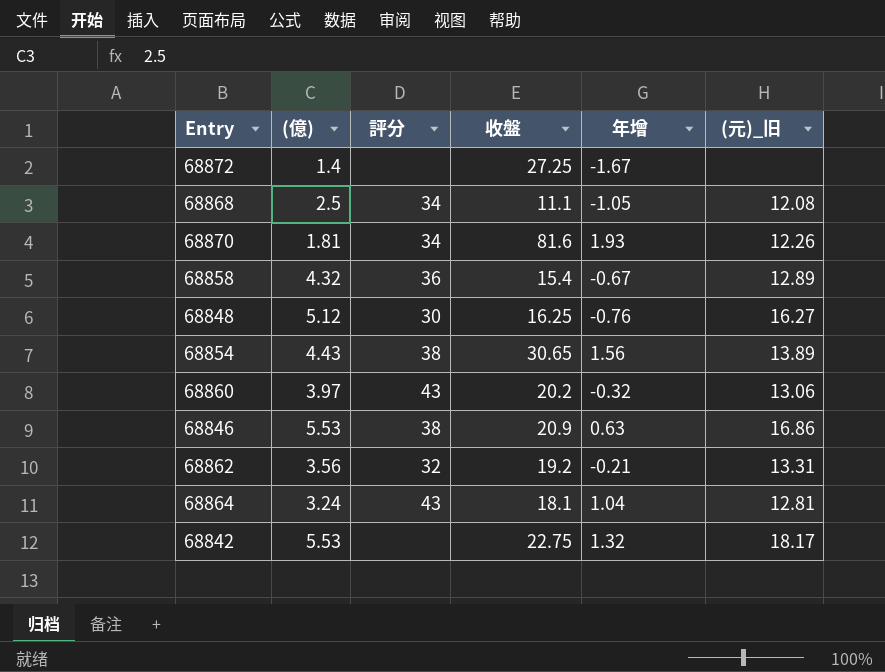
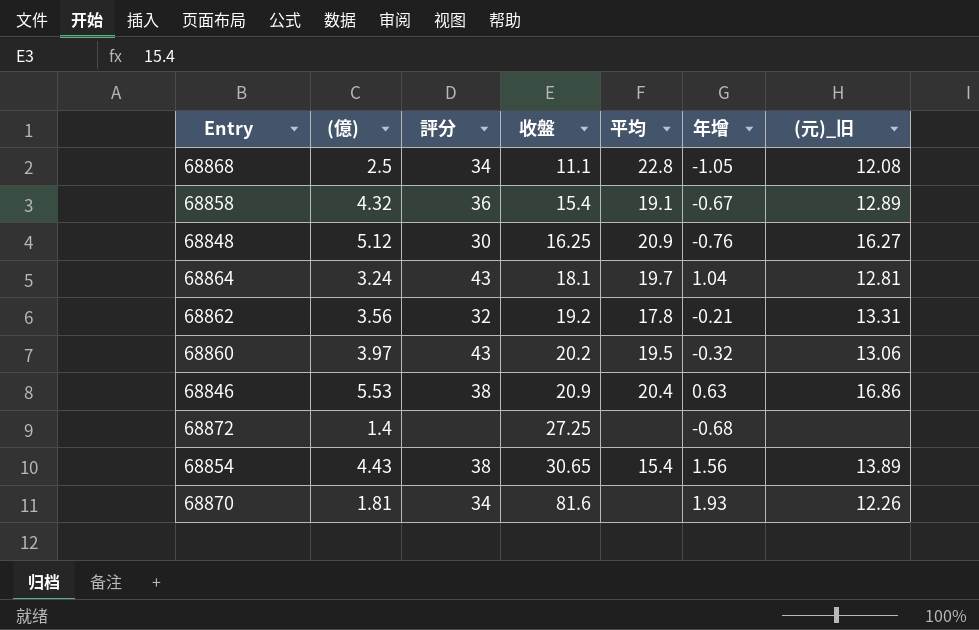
row order: none -> 收盤 ascending
column 平均 | position: none -> 5
row 68842: 5.53 | none | 22.75 | 1.32 | 18.17 -> none
68872 | 年增: -1.67 -> -0.68

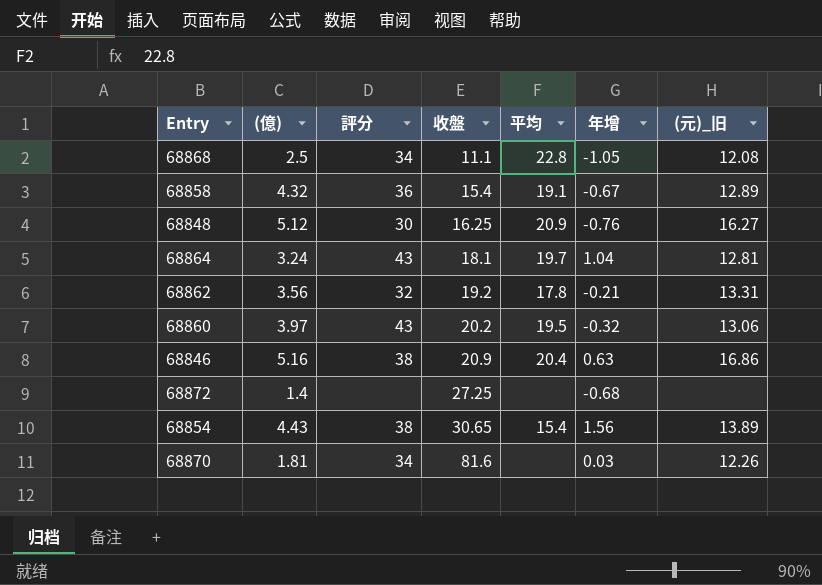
68846 | (億): 5.53 -> 5.16
68870 | 年增: 1.93 -> 0.03

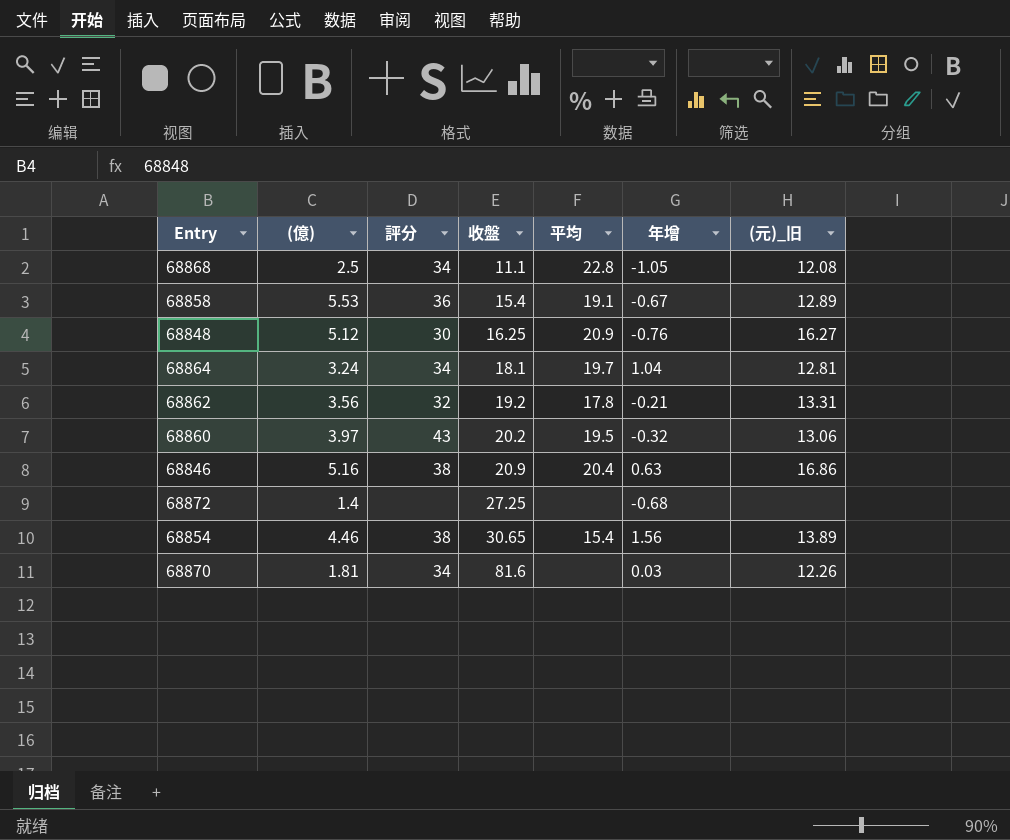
68858 | (億): 4.32 -> 5.53
68864 | 評分: 43 -> 34
68854 | (億): 4.43 -> 4.46

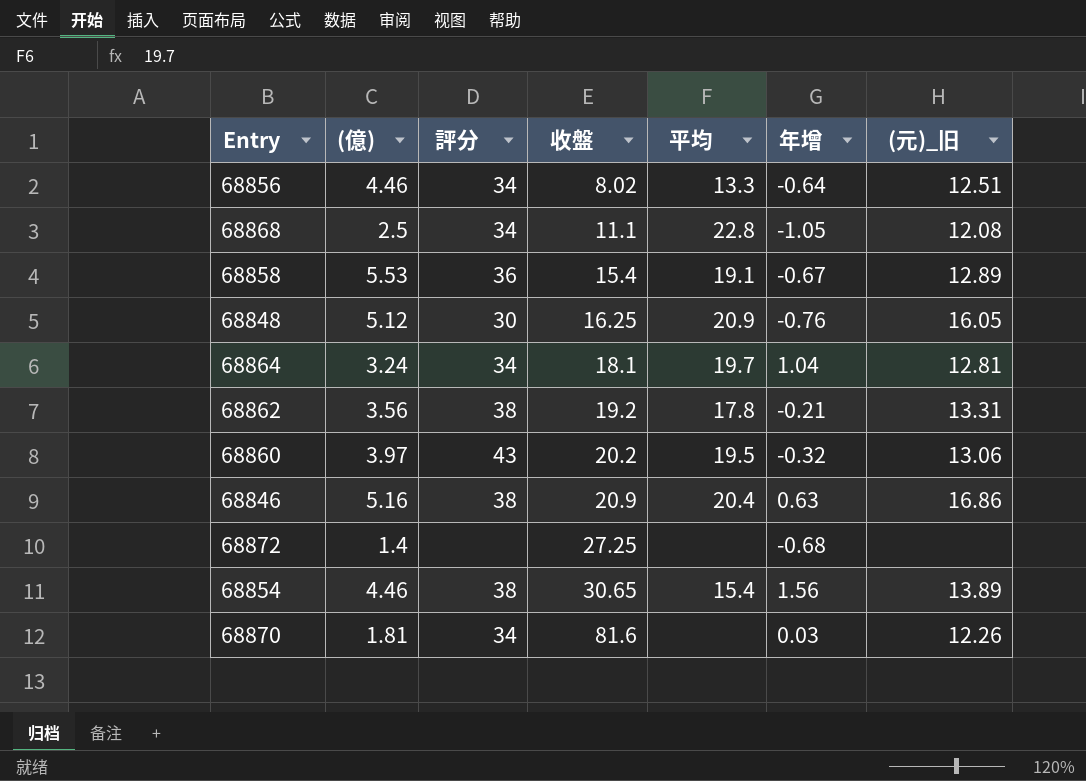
row 68856: none -> 4.46 | 34 | 8.02 | 13.3 | -0.64 | 12.51
68848 | (元)_旧: 16.27 -> 16.05
68862 | 評分: 32 -> 38

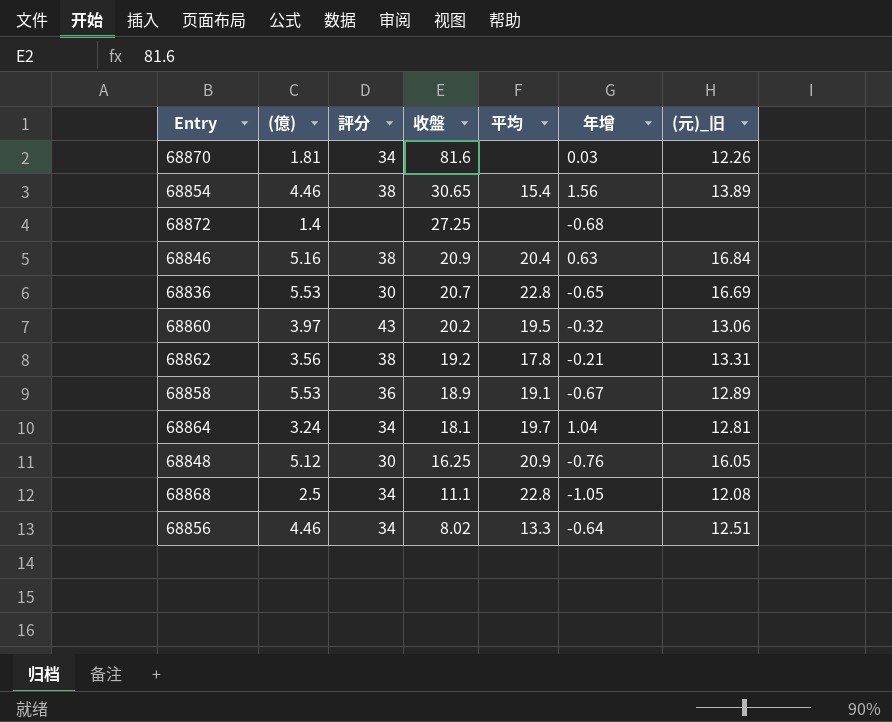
row order: 收盤 ascending -> 收盤 descending
68846 | (元)_旧: 16.86 -> 16.84
row 68836: none -> 5.53 | 30 | 20.7 | 22.8 | -0.65 | 16.69
68858 | 收盤: 15.4 -> 18.9

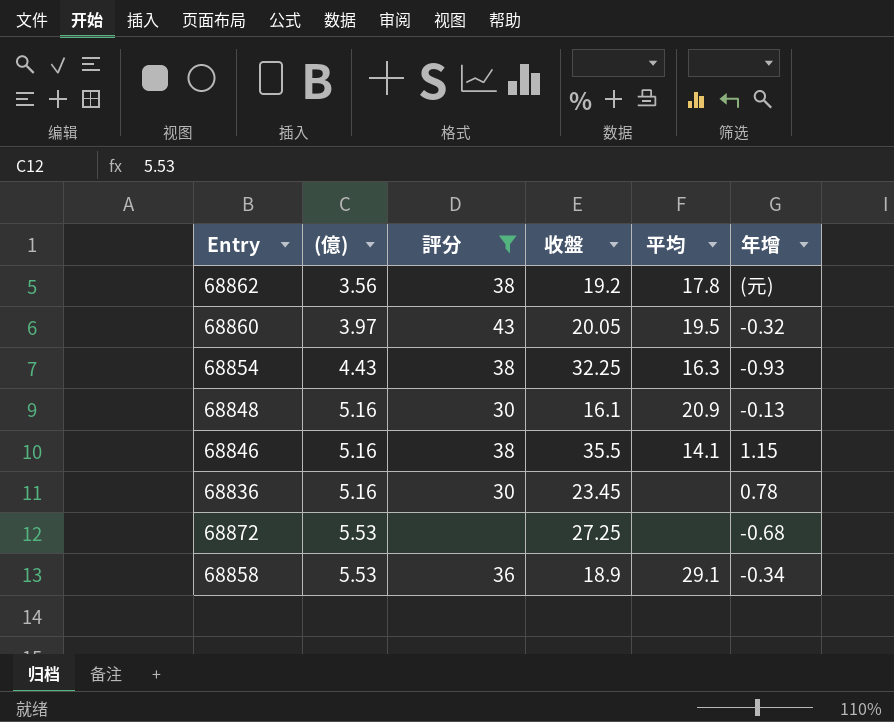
filter: none -> 評分 != 34
row order: 收盤 descending -> (億) ascending
column (元)_旧 | position: 7 -> none
68862 | 年增: -0.21 -> (元)
68860 | 收盤: 20.2 -> 20.05
68854 | (億): 4.46 -> 4.43
68854 | 收盤: 30.65 -> 32.25
68854 | 平均: 15.4 -> 16.3
68854 | 年增: 1.56 -> -0.93
68848 | (億): 5.12 -> 5.16
68848 | 收盤: 16.25 -> 16.1
68848 | 年增: -0.76 -> -0.13
68846 | 收盤: 20.9 -> 35.5
68846 | 平均: 20.4 -> 14.1
68846 | 年增: 0.63 -> 1.15
68836 | (億): 5.53 -> 5.16
68836 | 收盤: 20.7 -> 23.45
68836 | 平均: 22.8 -> none
68836 | 年增: -0.65 -> 0.78
68872 | (億): 1.4 -> 5.53
68858 | 平均: 19.1 -> 29.1
68858 | 年增: -0.67 -> -0.34

